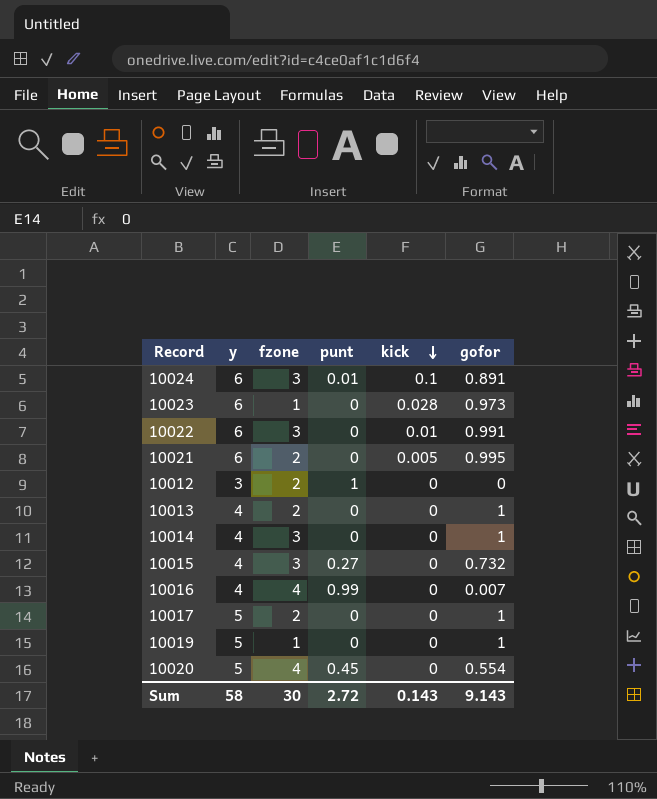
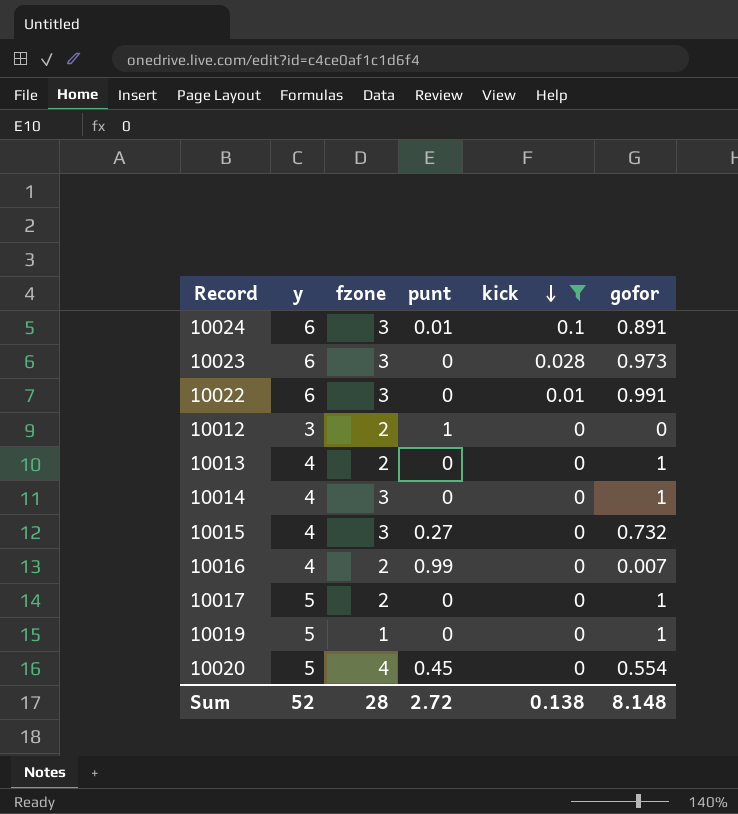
filter: none -> kick != 0.005
10023 | fzone: 1 -> 3
10016 | fzone: 4 -> 2
Sum | y: 58 -> 52
Sum | fzone: 30 -> 28
Sum | kick: 0.143 -> 0.138
Sum | gofor: 9.143 -> 8.148

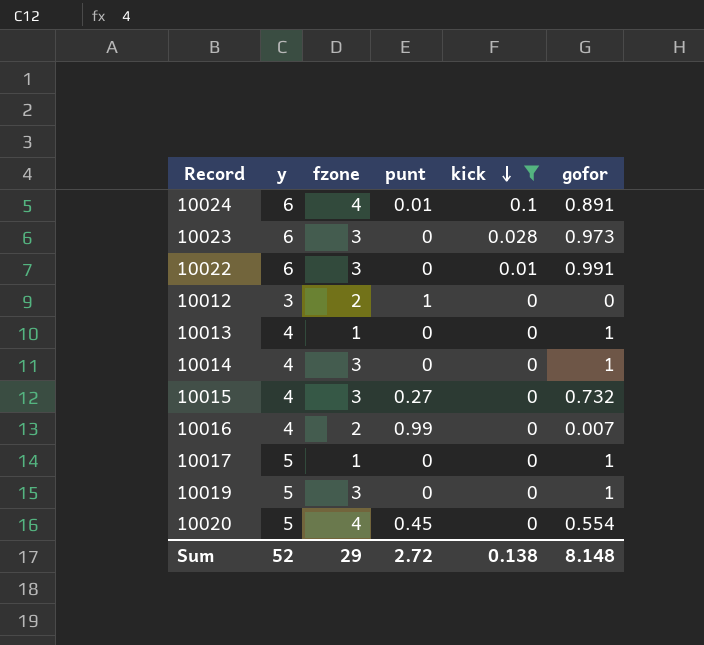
10024 | fzone: 3 -> 4
10013 | fzone: 2 -> 1
10017 | fzone: 2 -> 1
10019 | fzone: 1 -> 3
Sum | fzone: 28 -> 29

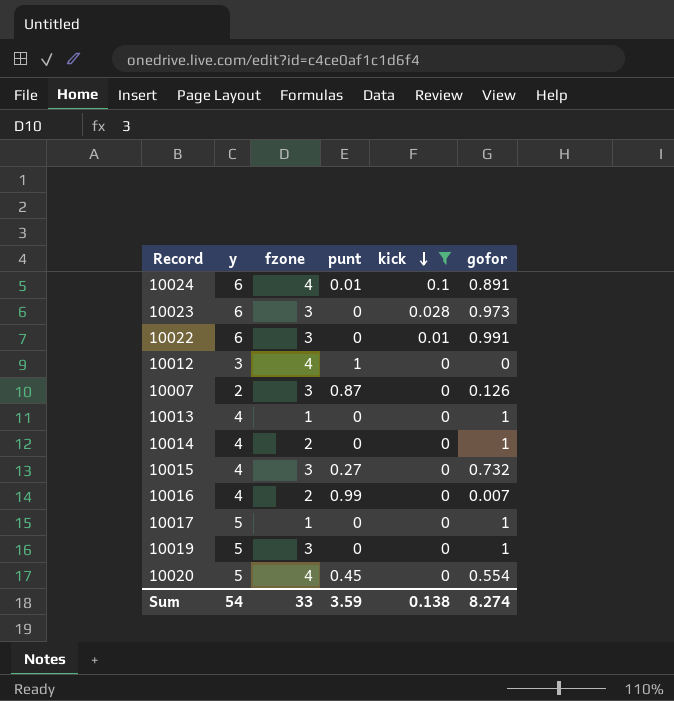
10012 | fzone: 2 -> 4
row 10007: none -> 2 | 3 | 0.87 | 0 | 0.126
10014 | fzone: 3 -> 2
Sum | y: 52 -> 54
Sum | fzone: 29 -> 33
Sum | punt: 2.72 -> 3.59
Sum | gofor: 8.148 -> 8.274

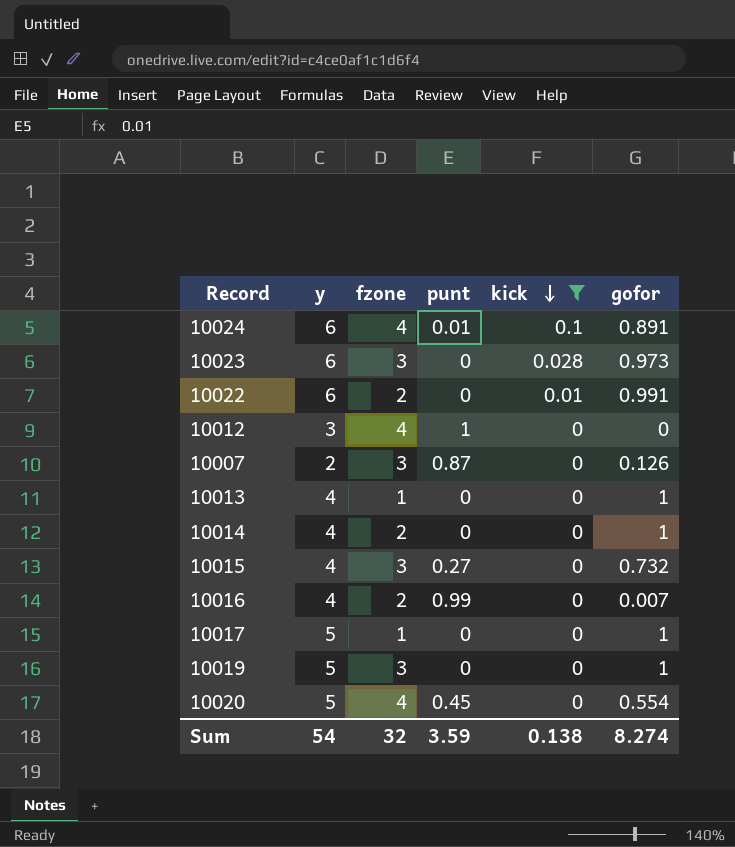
10022 | fzone: 3 -> 2
Sum | fzone: 33 -> 32

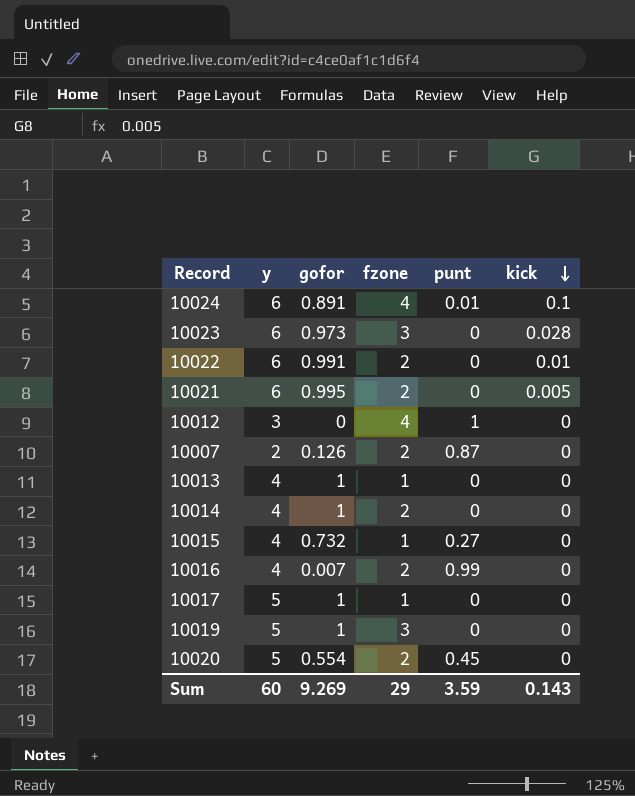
filter: kick != 0.005 -> none
column gofor | position: 6 -> 3
10007 | fzone: 3 -> 2
10015 | fzone: 3 -> 1
10020 | fzone: 4 -> 2
Sum | y: 54 -> 60
Sum | gofor: 8.274 -> 9.269
Sum | fzone: 32 -> 29
Sum | kick: 0.138 -> 0.143

